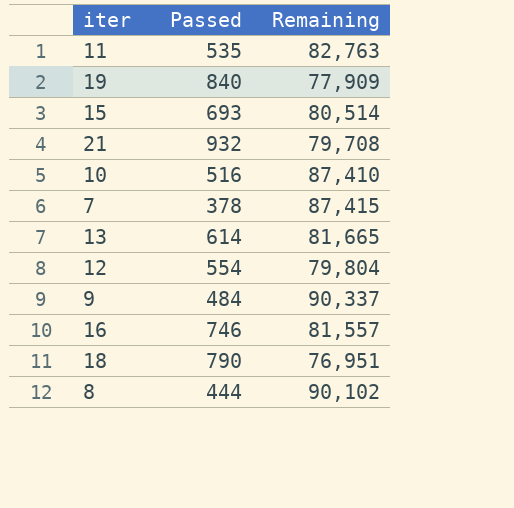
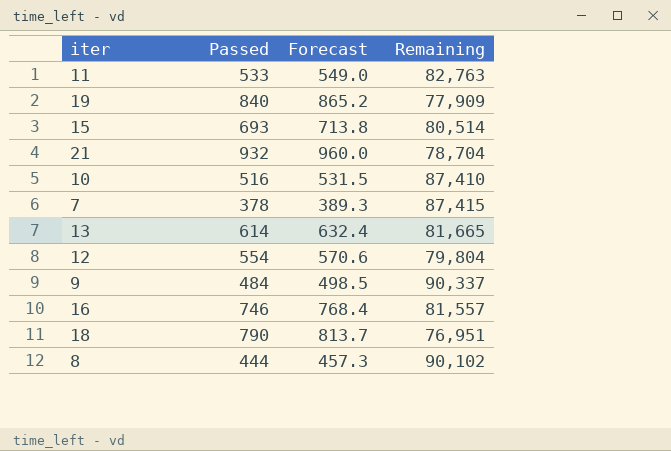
column Forecast | formula: none -> [Passed] * 1.03
11 | Passed: 535 -> 533
21 | Remaining: 79,708 -> 78,704

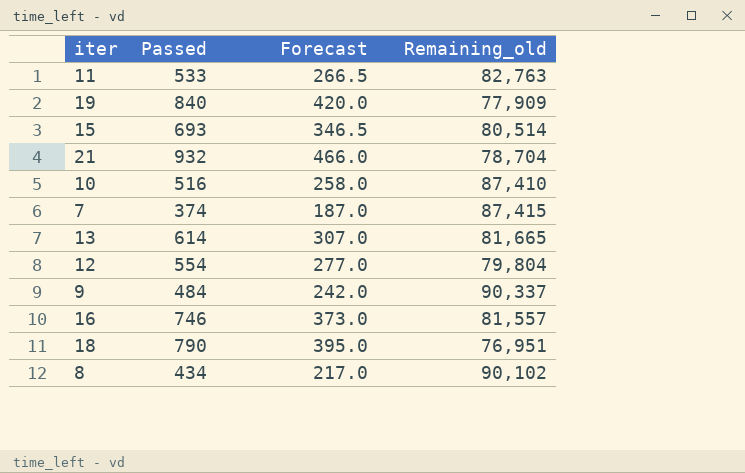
column Forecast | formula: [Passed] * 1.03 -> [Passed] * 0.5
column name: Remaining -> Remaining_old
7 | Passed: 378 -> 374
8 | Passed: 444 -> 434

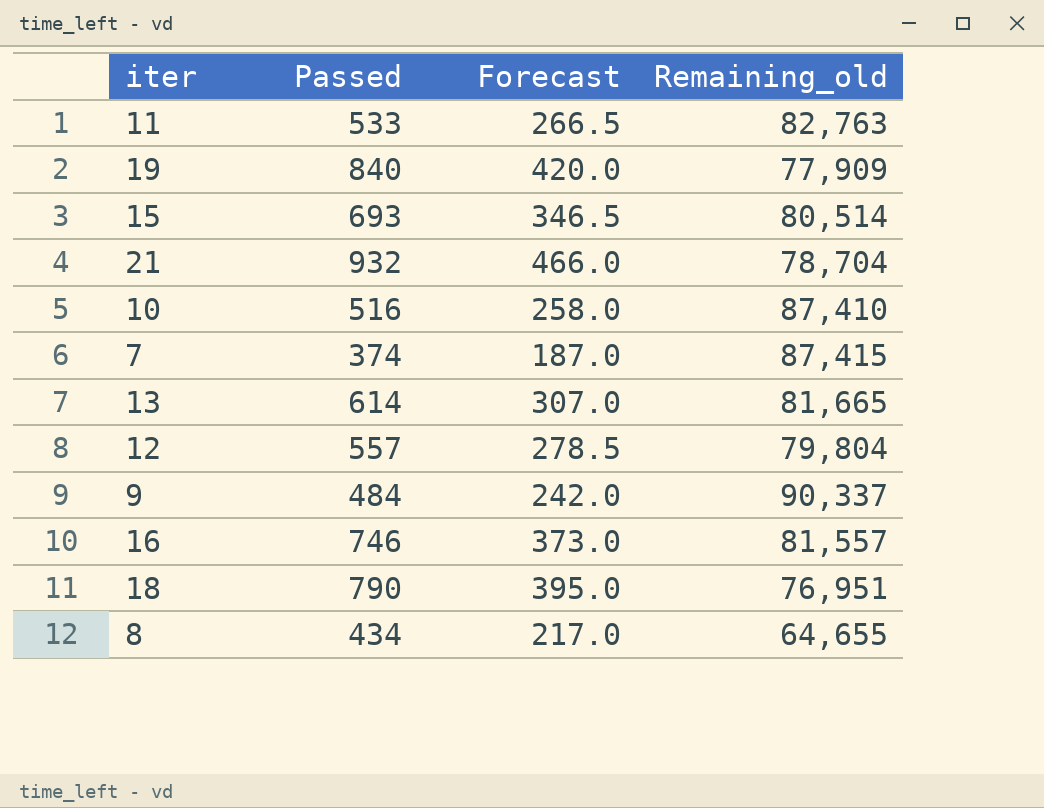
12 | Passed: 554 -> 557
12 | Forecast: 277.0 -> 278.5
8 | Remaining_old: 90,102 -> 64,655

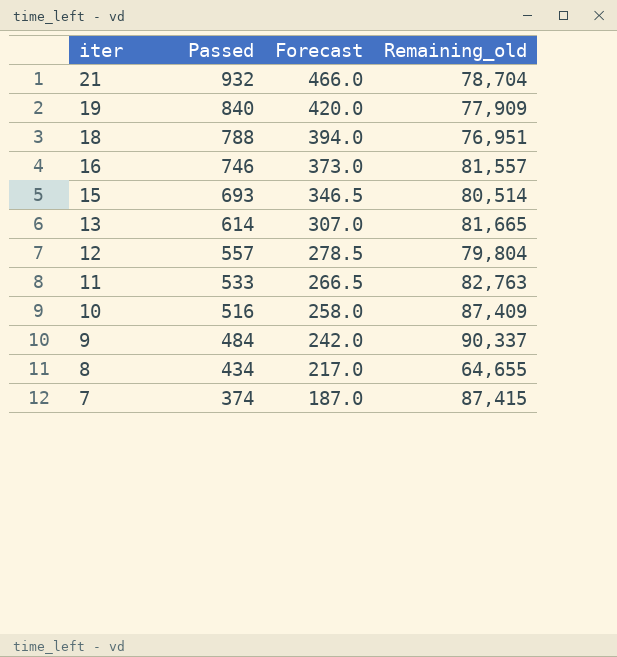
row order: none -> iter descending
18 | Passed: 790 -> 788
18 | Forecast: 395.0 -> 394.0
10 | Remaining_old: 87,410 -> 87,409

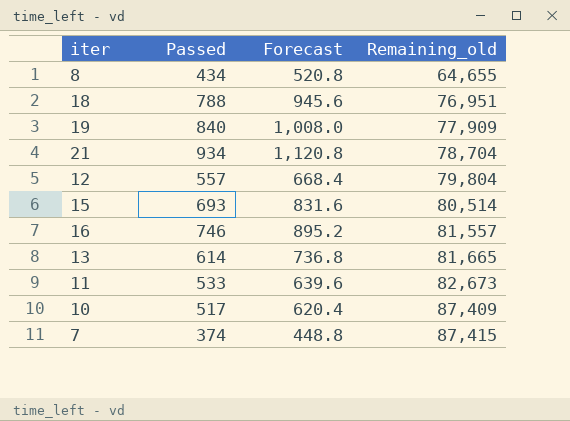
row order: iter descending -> Remaining_old ascending
column Forecast | formula: [Passed] * 0.5 -> [Passed] * 1.2
row 9: 484 | 242.0 | 90,337 -> none
21 | Passed: 932 -> 934
11 | Remaining_old: 82,763 -> 82,673
10 | Passed: 516 -> 517

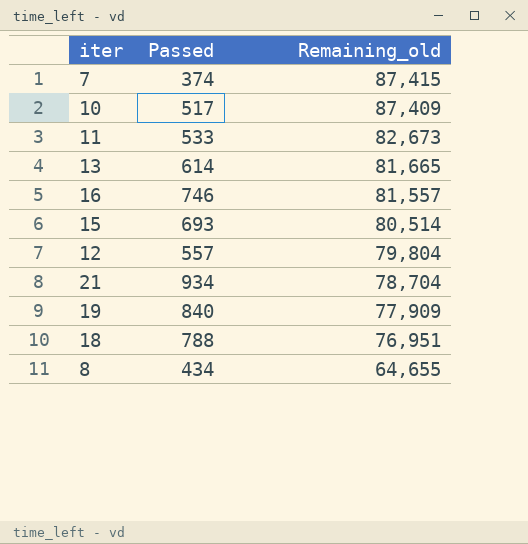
row order: Remaining_old ascending -> Remaining_old descending
column Forecast | formula: [Passed] * 1.2 -> none

